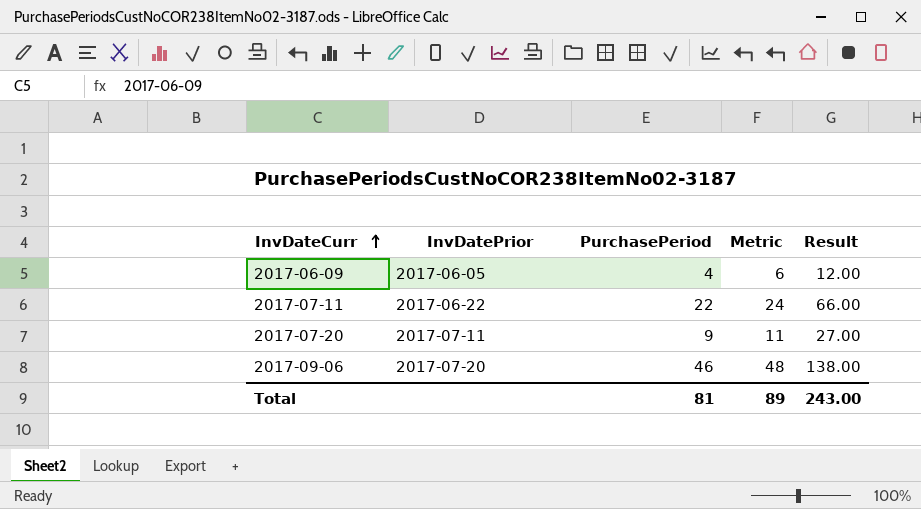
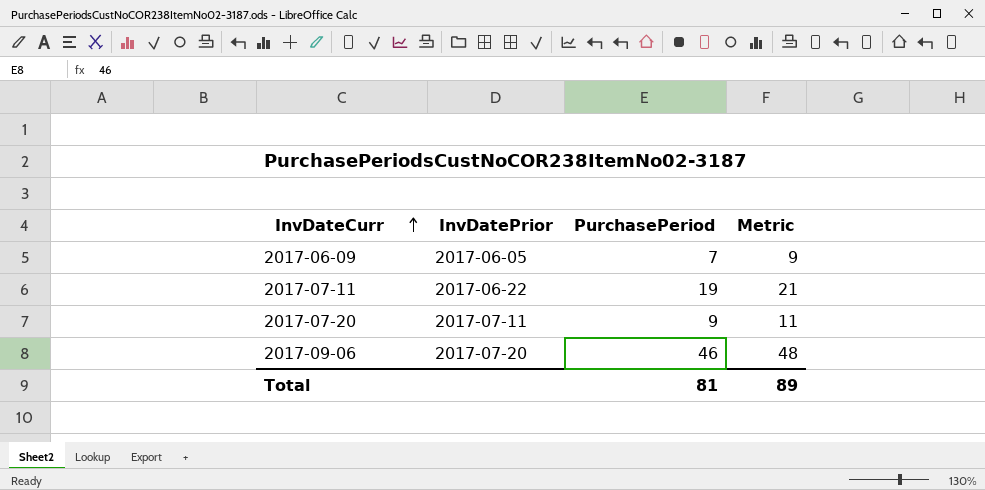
column Result | formula: [PurchasePeriod] * 3 -> none
2017-06-09 | PurchasePeriod: 4 -> 7
2017-06-09 | Metric: 6 -> 9
2017-07-11 | PurchasePeriod: 22 -> 19
2017-07-11 | Metric: 24 -> 21

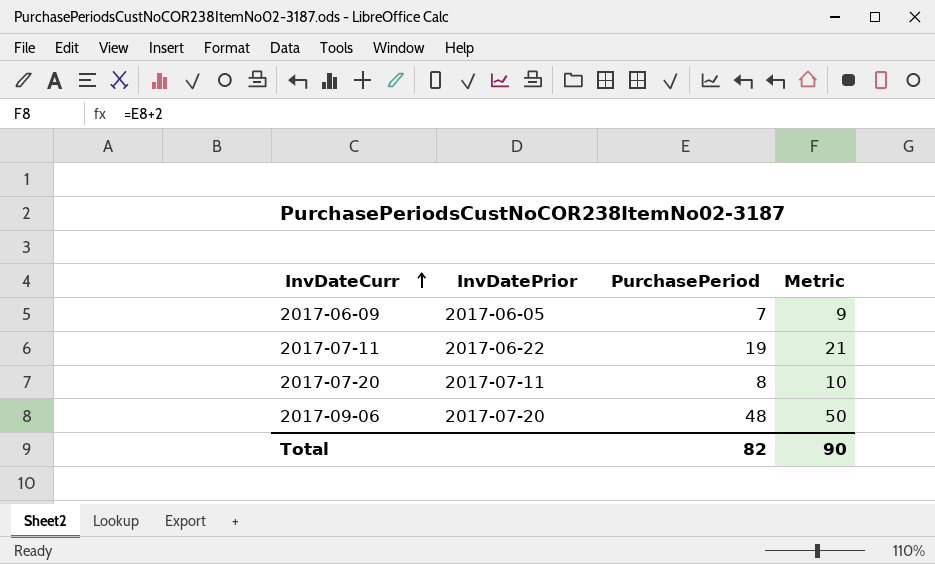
2017-07-20 | PurchasePeriod: 9 -> 8
2017-07-20 | Metric: 11 -> 10
2017-09-06 | PurchasePeriod: 46 -> 48
2017-09-06 | Metric: 48 -> 50
Total | PurchasePeriod: 81 -> 82
Total | Metric: 89 -> 90

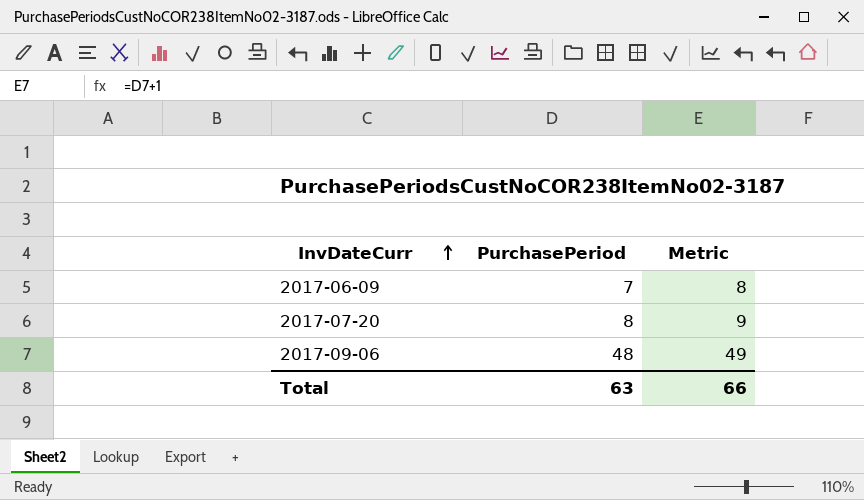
column InvDatePrior | position: 2 -> none
column Metric | formula: [PurchasePeriod] + 2 -> [PurchasePeriod] + 1
row 2017-07-11: 2017-06-22 | 19 | 21 -> none
Total | PurchasePeriod: 82 -> 63
Total | Metric: 90 -> 66

